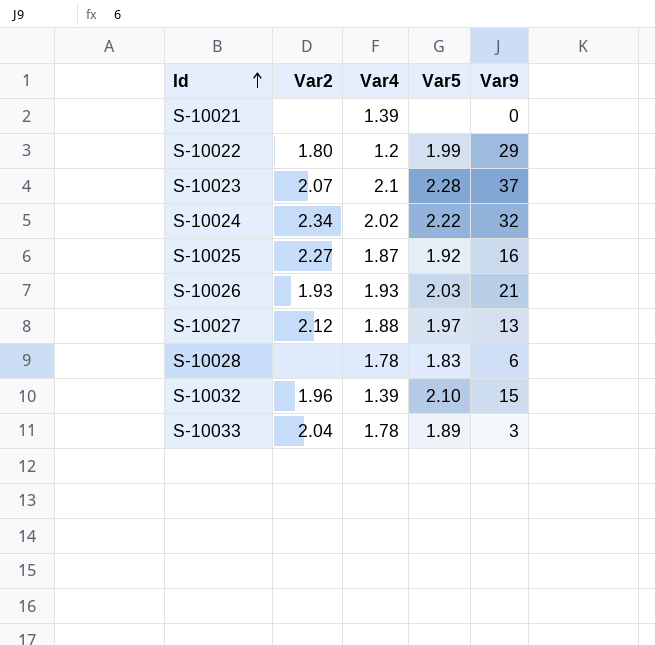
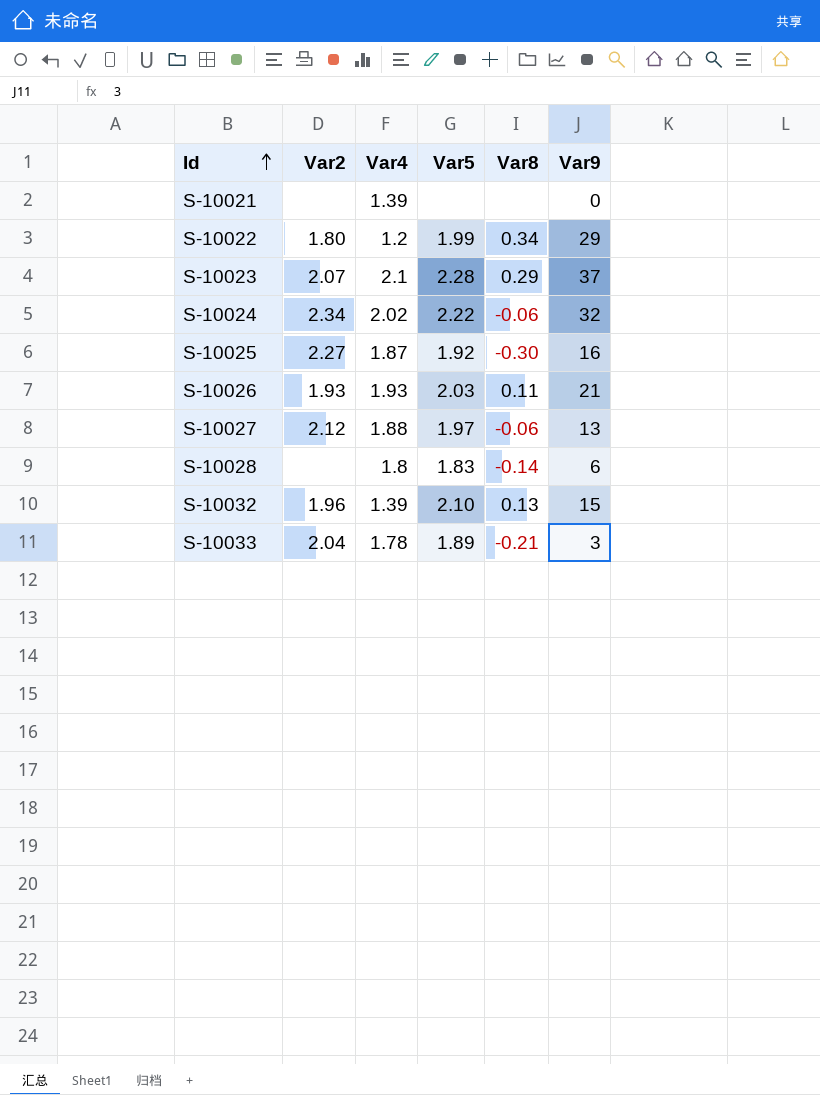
column Var8 | position: none -> 5
S-10028 | Var4: 1.78 -> 1.8

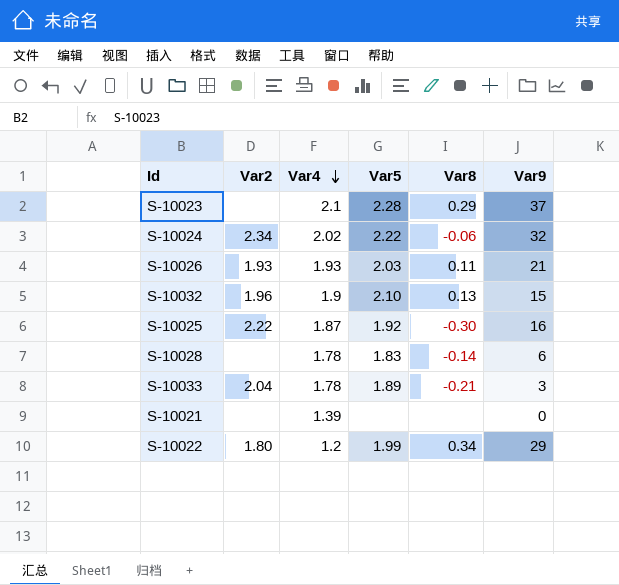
row order: Id ascending -> Var4 descending
row S-10027: 2.12 | 1.88 | 1.97 | -0.06 | 13 -> none
S-10023 | Var2: 2.07 -> none
S-10032 | Var4: 1.39 -> 1.9
S-10025 | Var2: 2.27 -> 2.22
S-10028 | Var4: 1.8 -> 1.78

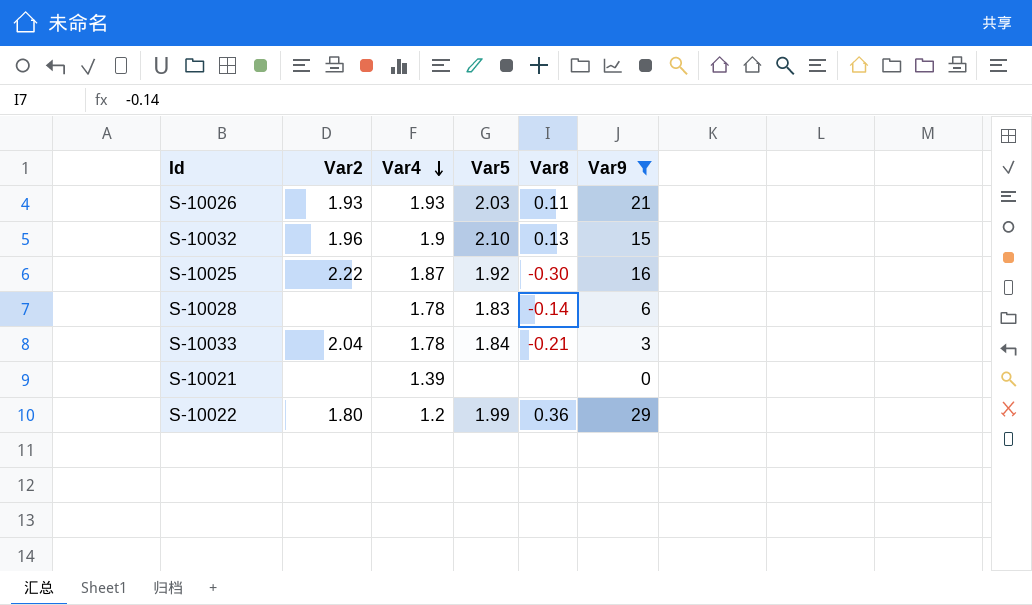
filter: none -> Var9 <= 29
S-10033 | Var5: 1.89 -> 1.84
S-10022 | Var8: 0.34 -> 0.36

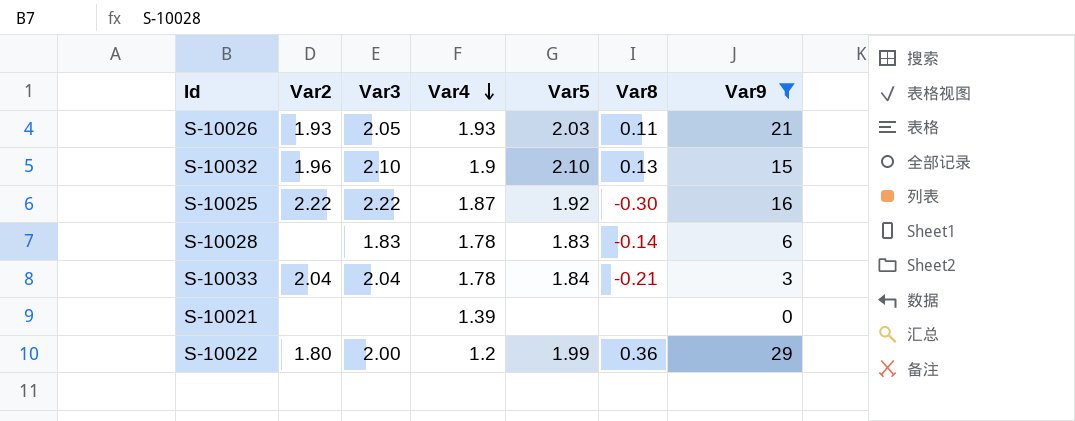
column Var3 | position: none -> 3

